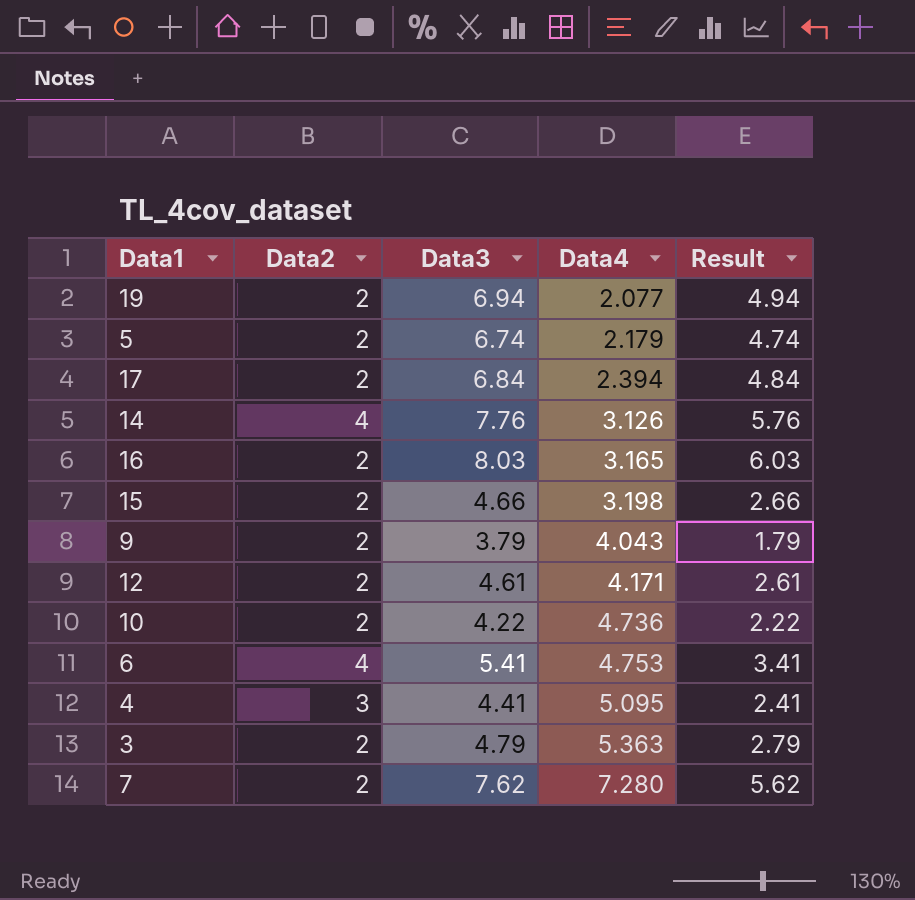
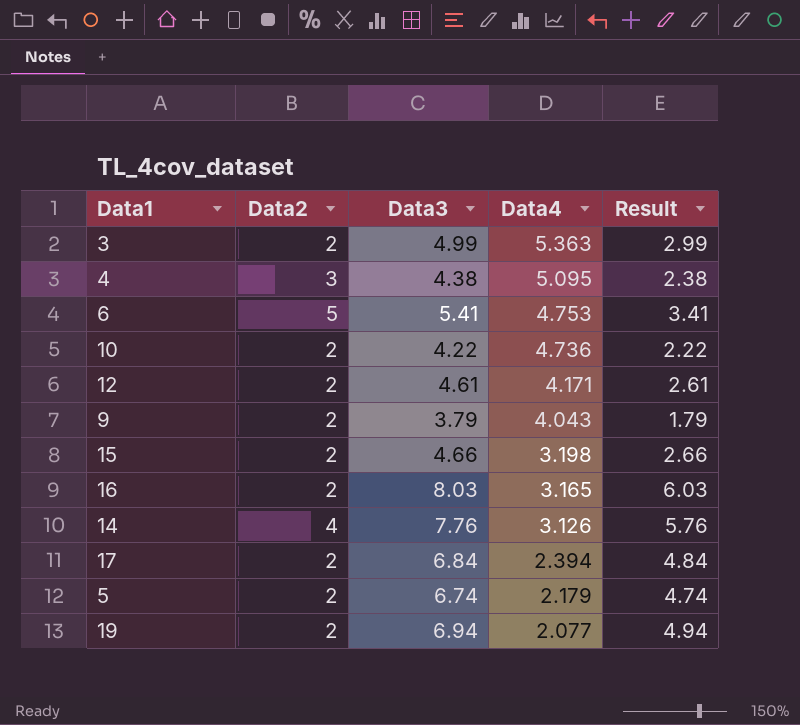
row order: Data4 ascending -> Data4 descending
row 7: 2 | 7.62 | 7.280 | 5.62 -> none
3 | Data3: 4.79 -> 4.99
3 | Result: 2.79 -> 2.99
4 | Data3: 4.41 -> 4.38
4 | Result: 2.41 -> 2.38
6 | Data2: 4 -> 5

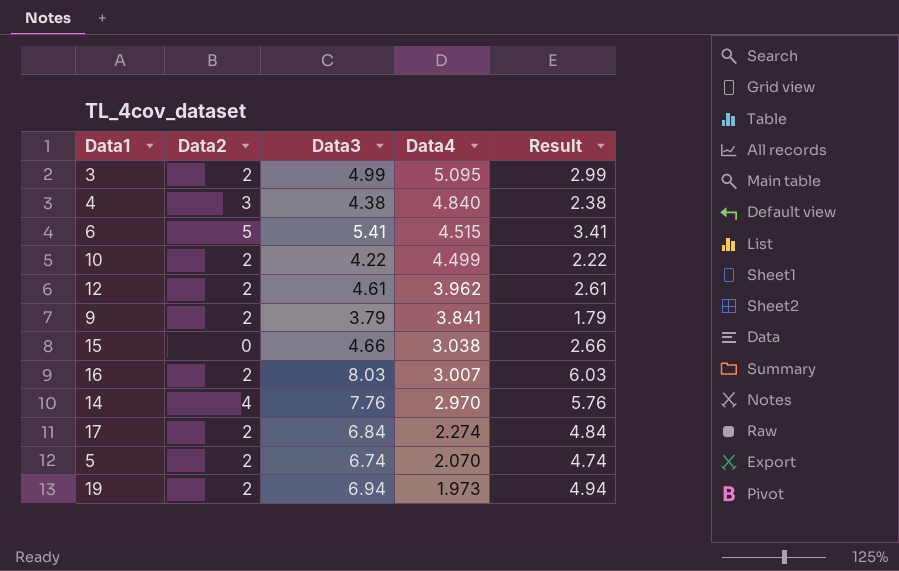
3 | Data4: 5.363 -> 5.095
4 | Data4: 5.095 -> 4.840
6 | Data4: 4.753 -> 4.515
10 | Data4: 4.736 -> 4.499
12 | Data4: 4.171 -> 3.962
9 | Data4: 4.043 -> 3.841
15 | Data2: 2 -> 0
15 | Data4: 3.198 -> 3.038
16 | Data4: 3.165 -> 3.007
14 | Data4: 3.126 -> 2.970
17 | Data4: 2.394 -> 2.274
5 | Data4: 2.179 -> 2.070
19 | Data4: 2.077 -> 1.973

